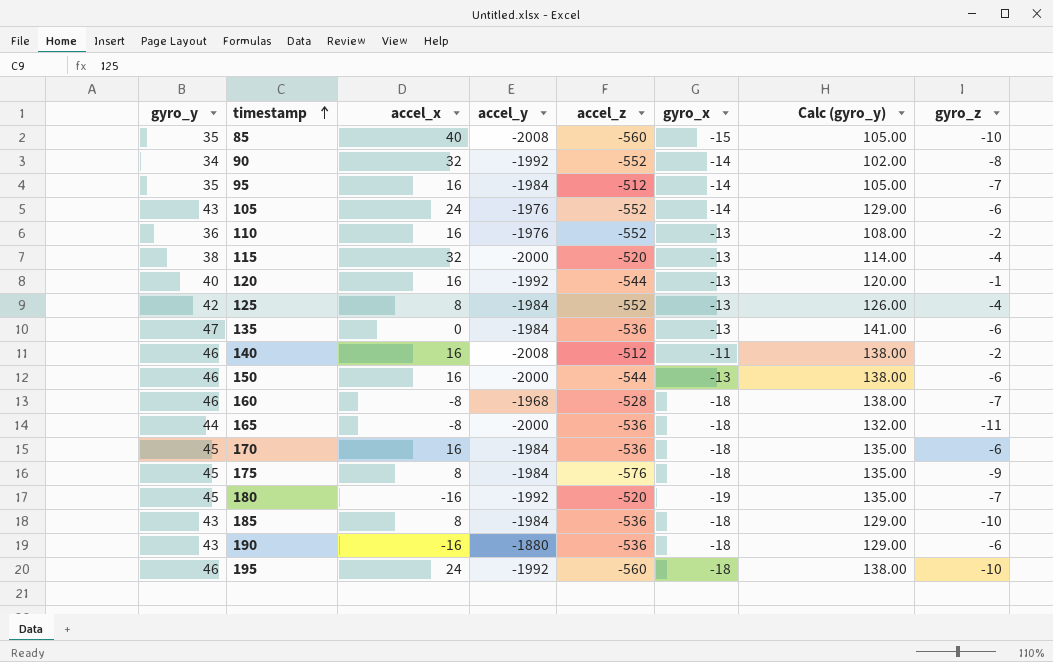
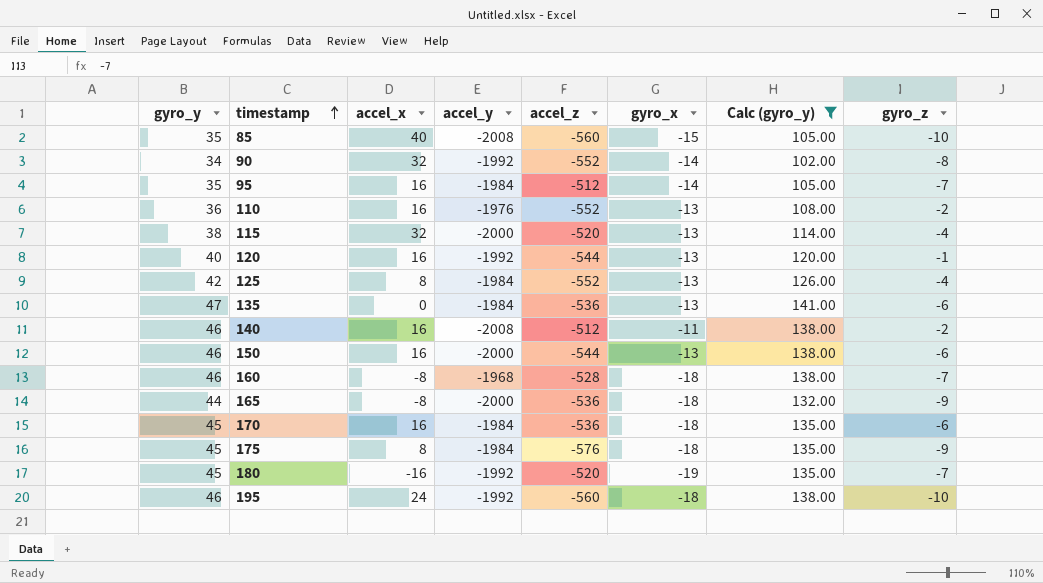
filter: none -> Calc (gyro_y) != 129.00
165 | gyro_z: -11 -> -9

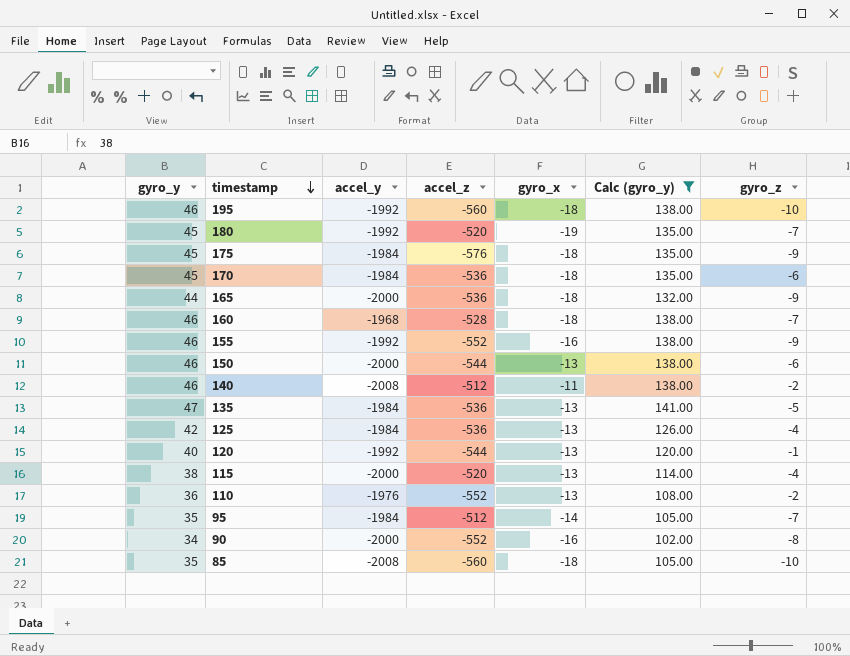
row order: timestamp ascending -> timestamp descending
column accel_x | position: 3 -> none
row 155: none -> 46 | -1992 | -552 | -16 | 138.00 | -9
135 | gyro_z: -6 -> -5
125 | accel_z: -552 -> -536
90 | accel_y: -1992 -> -2000
90 | gyro_x: -14 -> -16
85 | gyro_x: -15 -> -18

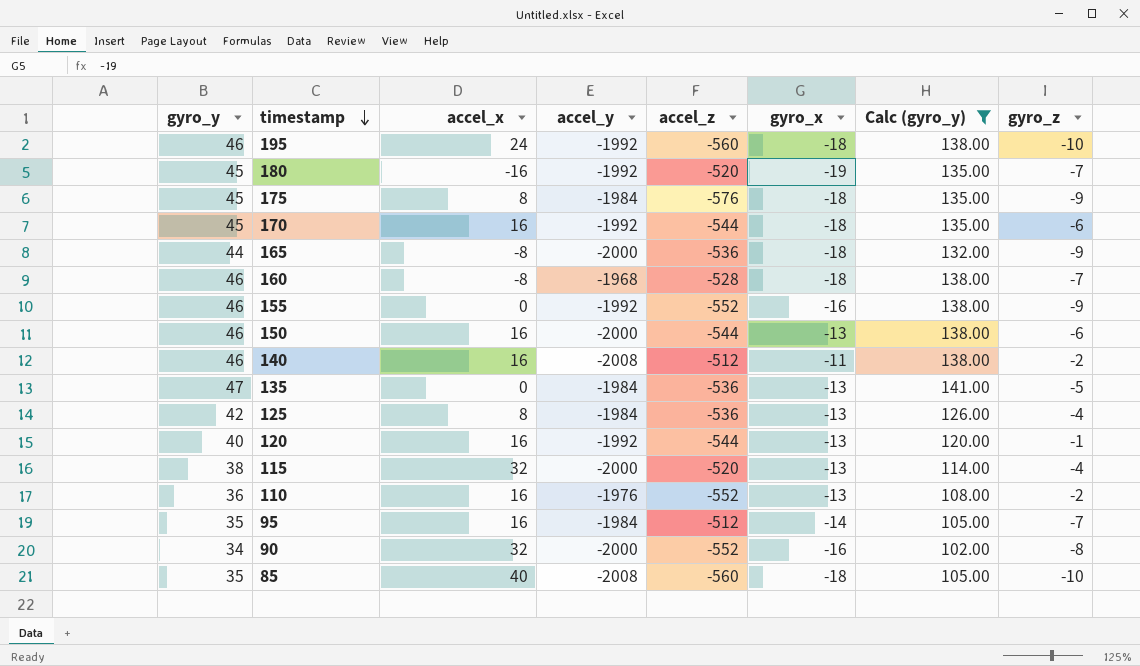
column accel_x | position: none -> 3
170 | accel_y: -1984 -> -1992
170 | accel_z: -536 -> -544

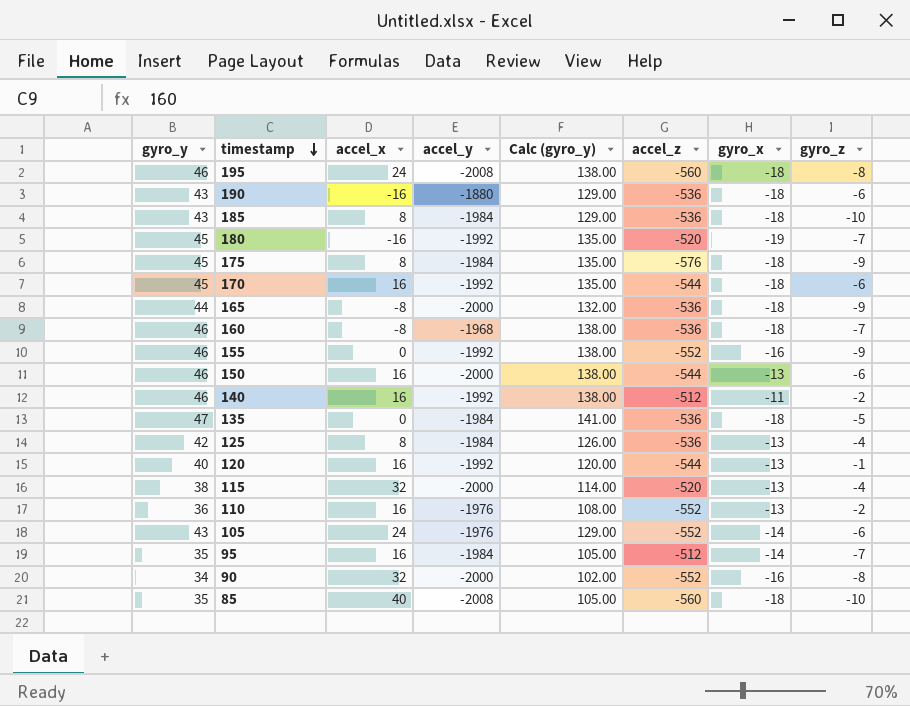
filter: Calc (gyro_y) != 129.00 -> none
column Calc (gyro_y) | position: 7 -> 5
195 | accel_y: -1992 -> -2008
195 | gyro_z: -10 -> -8
160 | accel_z: -528 -> -536
140 | accel_y: -2008 -> -1992
135 | gyro_x: -13 -> -18

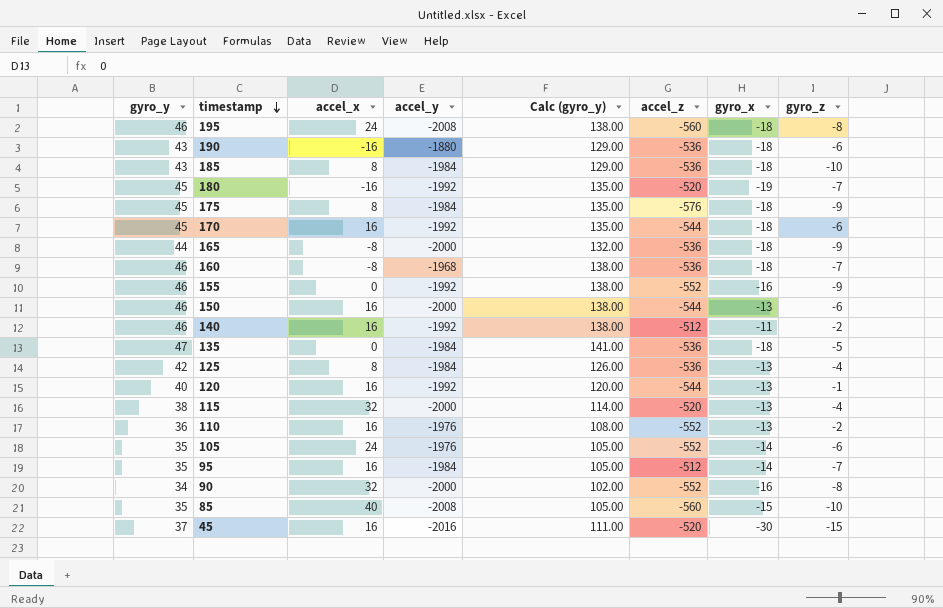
105 | gyro_y: 43 -> 35
105 | Calc (gyro_y): 129.00 -> 105.00
85 | gyro_x: -18 -> -15
row 45: none -> 37 | 16 | -2016 | 111.00 | -520 | -30 | -15

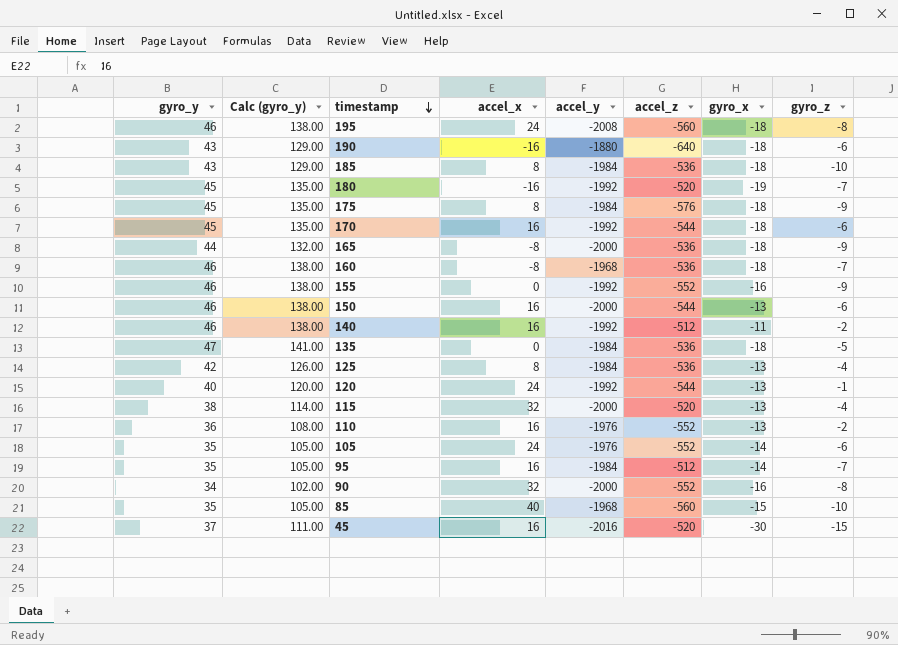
column Calc (gyro_y) | position: 5 -> 2
190 | accel_z: -536 -> -640
120 | accel_x: 16 -> 24
85 | accel_y: -2008 -> -1968

